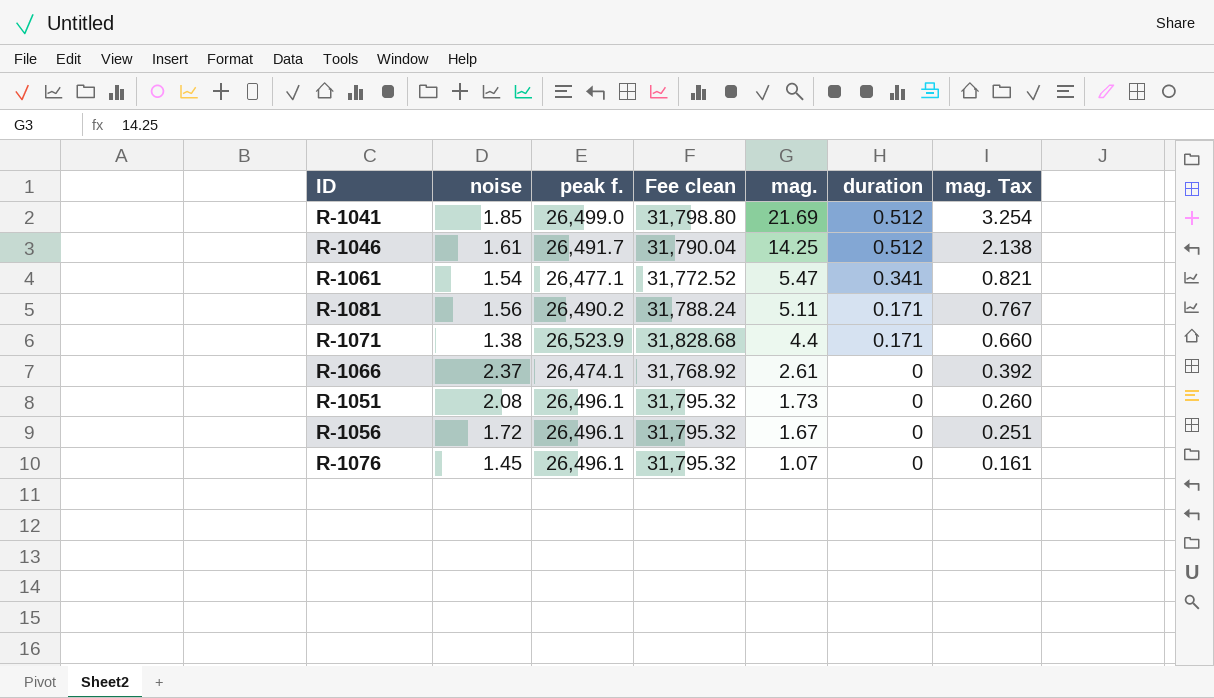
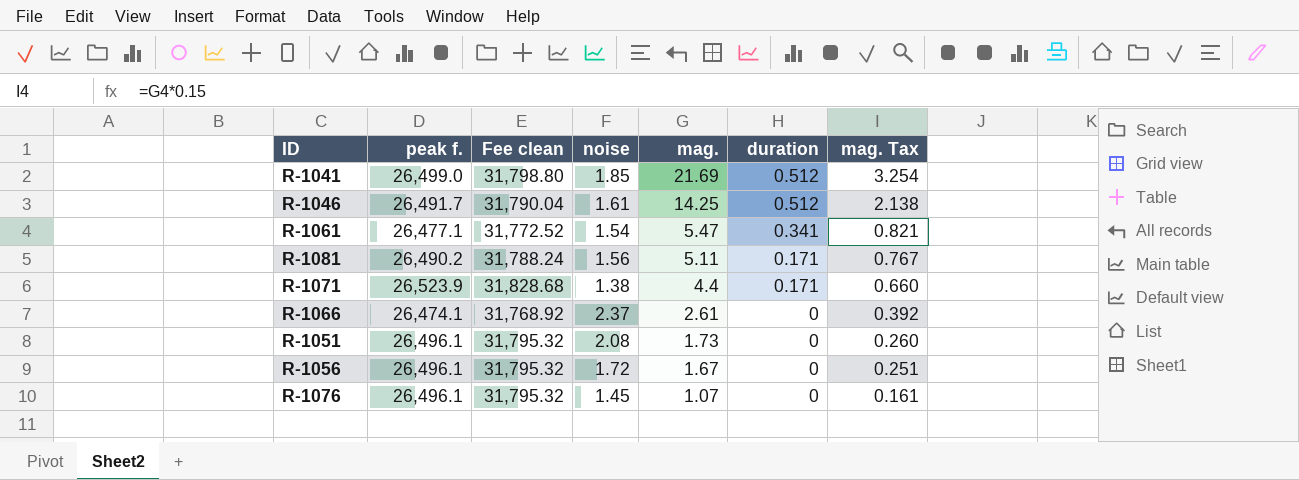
column noise | position: 2 -> 4

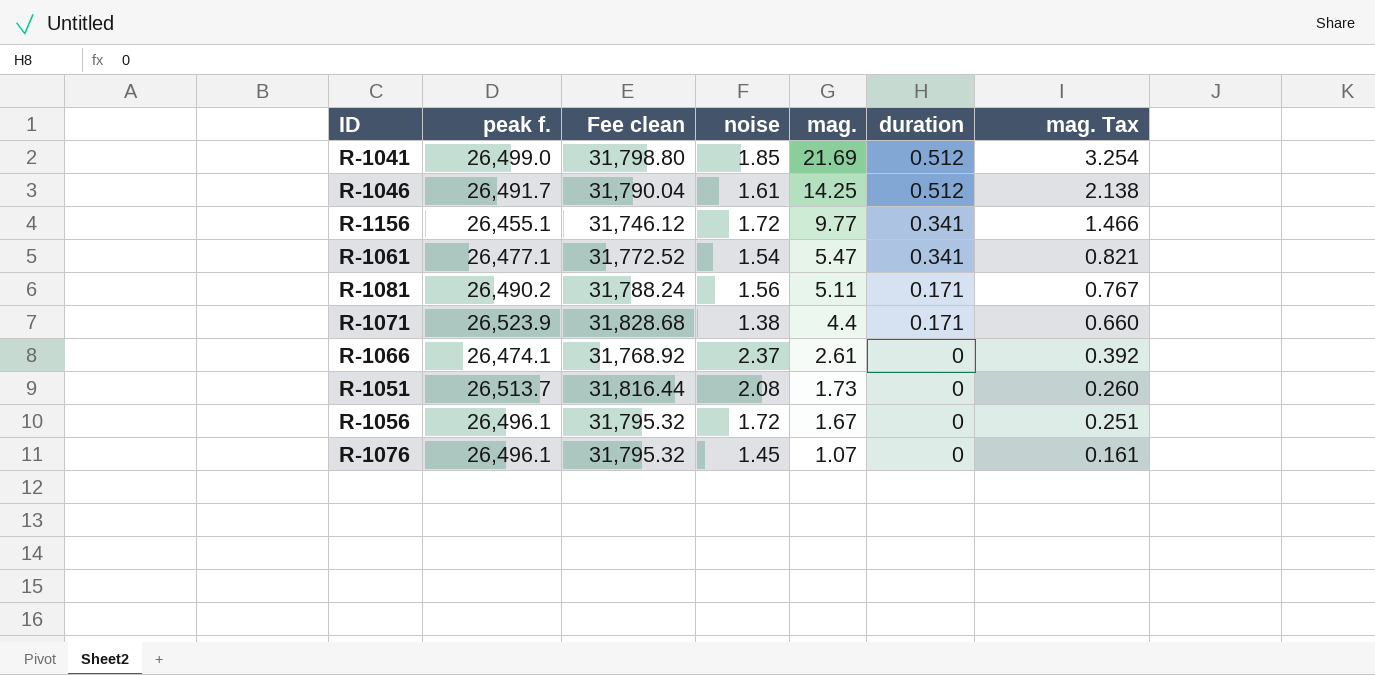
row R-1156: none -> 26,455.1 | 31,746.12 | 1.72 | 9.77 | 0.341 | 1.466
R-1051 | peak f.: 26,496.1 -> 26,513.7
R-1051 | Fee clean: 31,795.32 -> 31,816.44

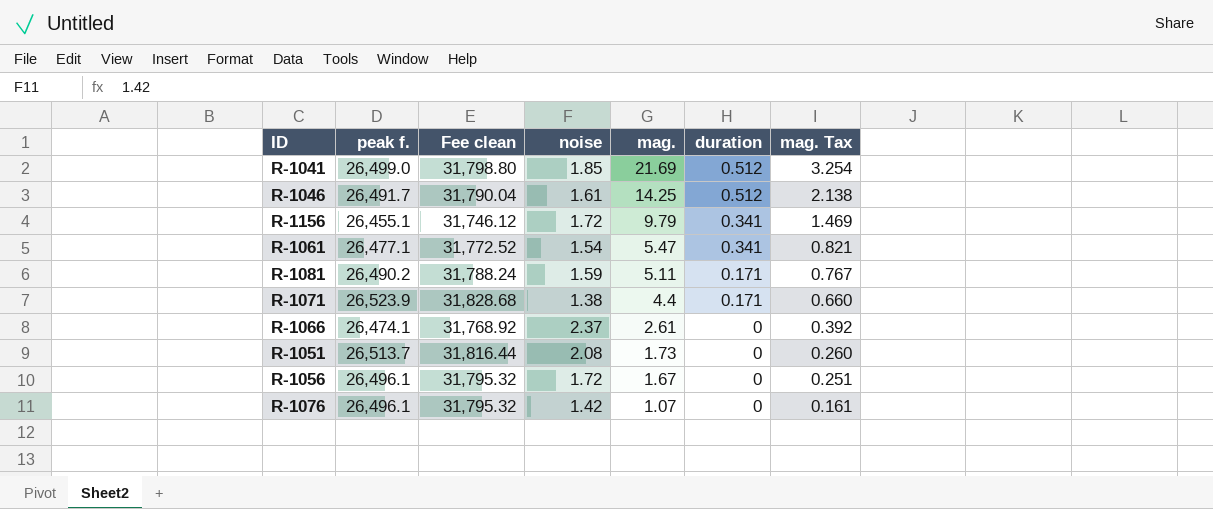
R-1156 | mag.: 9.77 -> 9.79
R-1156 | mag. Tax: 1.466 -> 1.469
R-1081 | noise: 1.56 -> 1.59
R-1076 | noise: 1.45 -> 1.42

